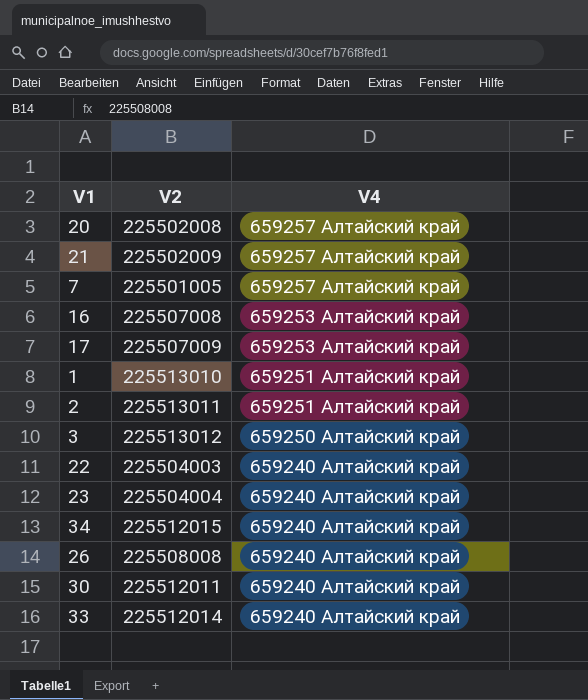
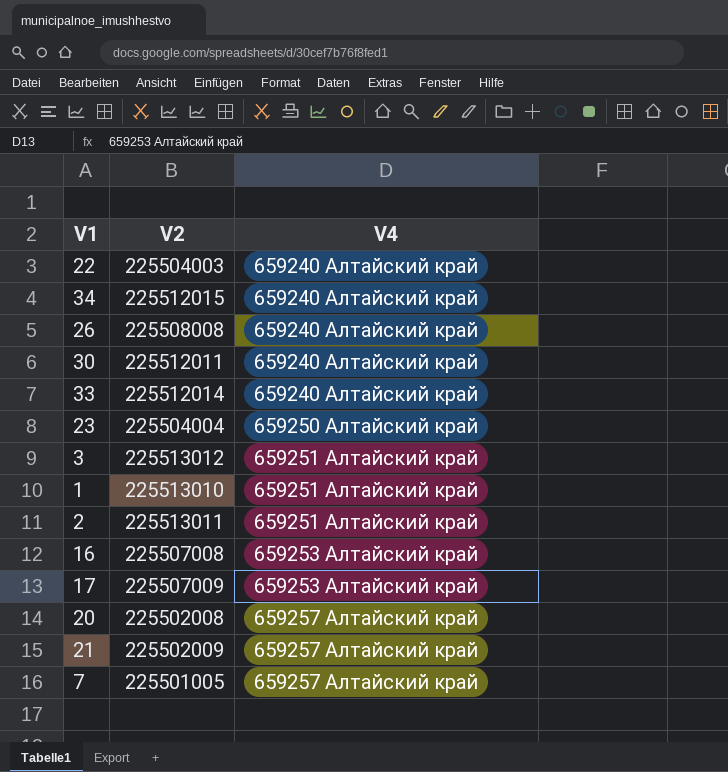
row order: V4 descending -> V4 ascending
23 | V4: 659240 Алтайский край -> 659250 Алтайский край
3 | V4: 659250 Алтайский край -> 659251 Алтайский край

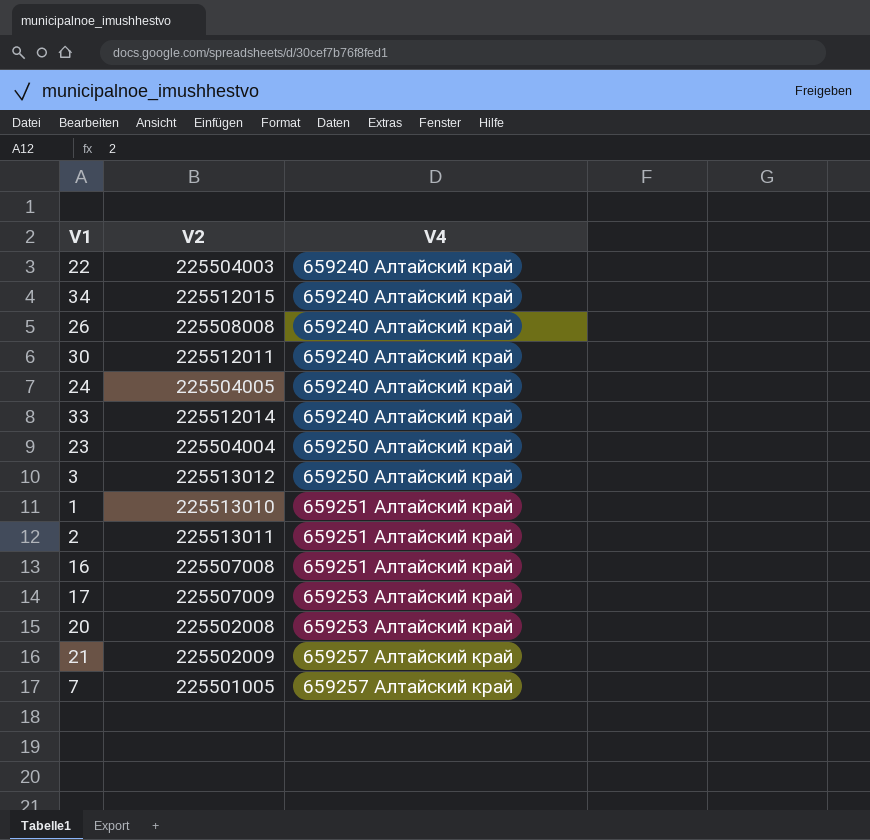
row 24: none -> 225504005 | 659240 Алтайский край
3 | V4: 659251 Алтайский край -> 659250 Алтайский край
16 | V4: 659253 Алтайский край -> 659251 Алтайский край
20 | V4: 659257 Алтайский край -> 659253 Алтайский край

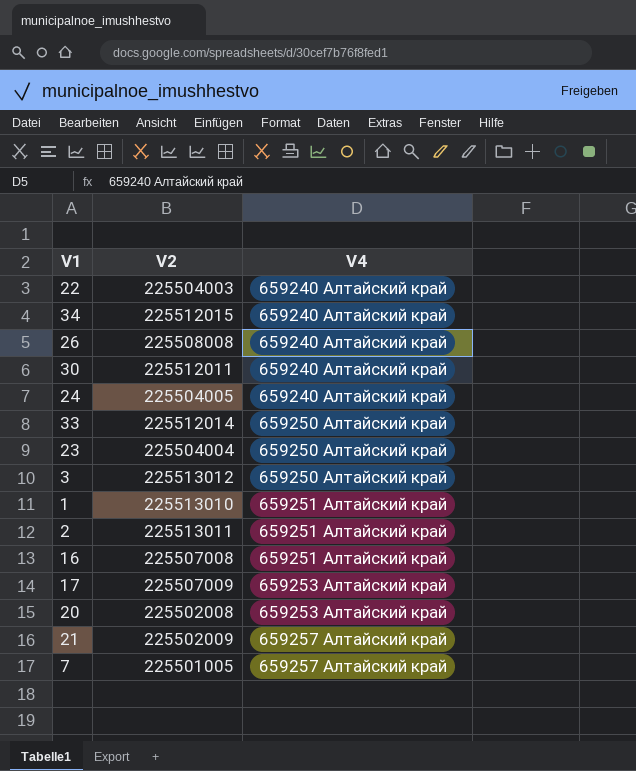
33 | V4: 659240 Алтайский край -> 659250 Алтайский край

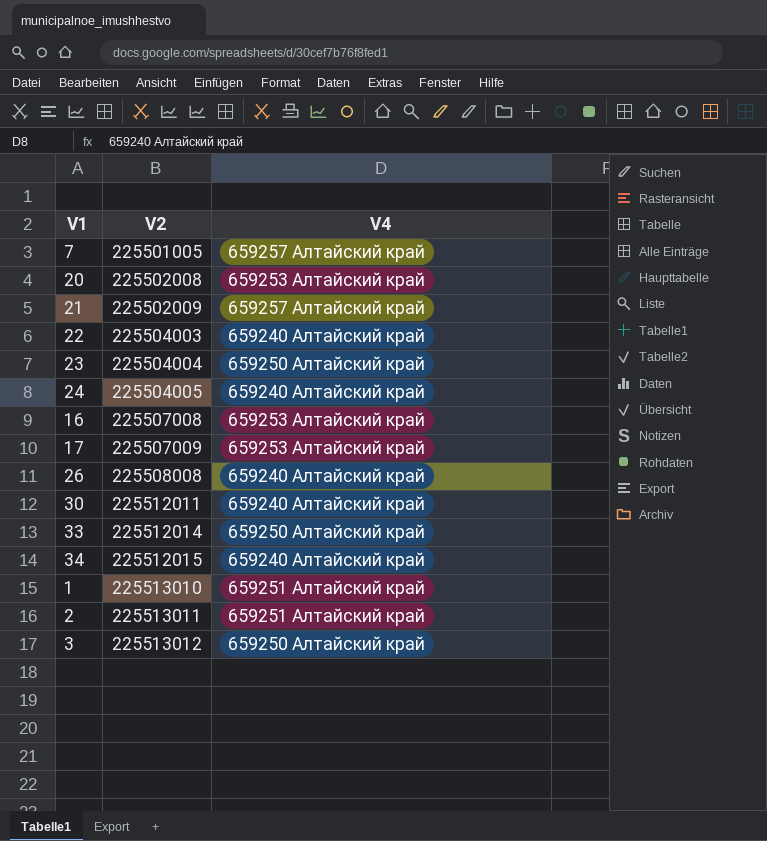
row order: V4 ascending -> V2 ascending
16 | V4: 659251 Алтайский край -> 659253 Алтайский край

